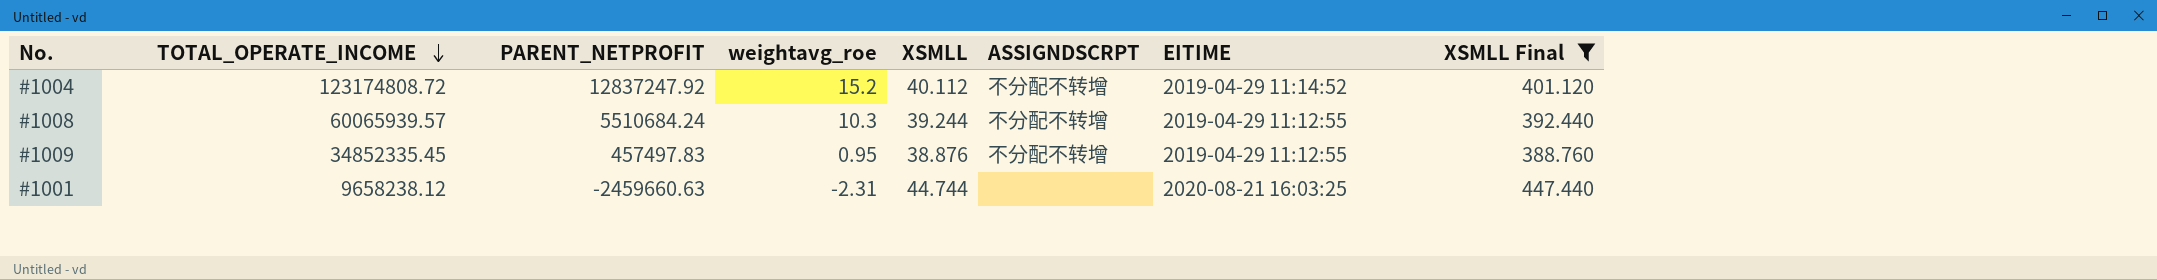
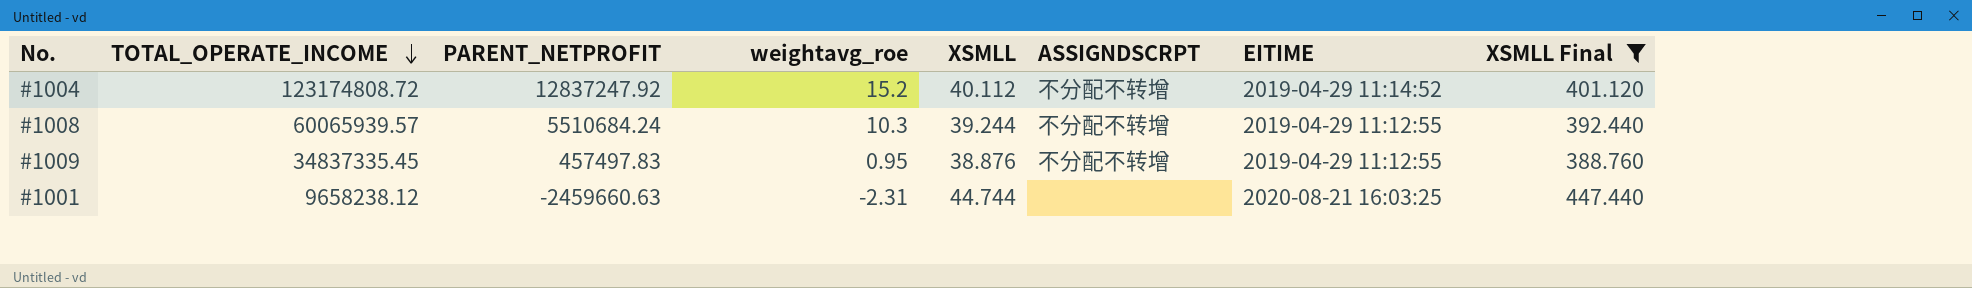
#1009 | TOTAL_OPERATE_INCOME: 34852335.45 -> 34837335.45

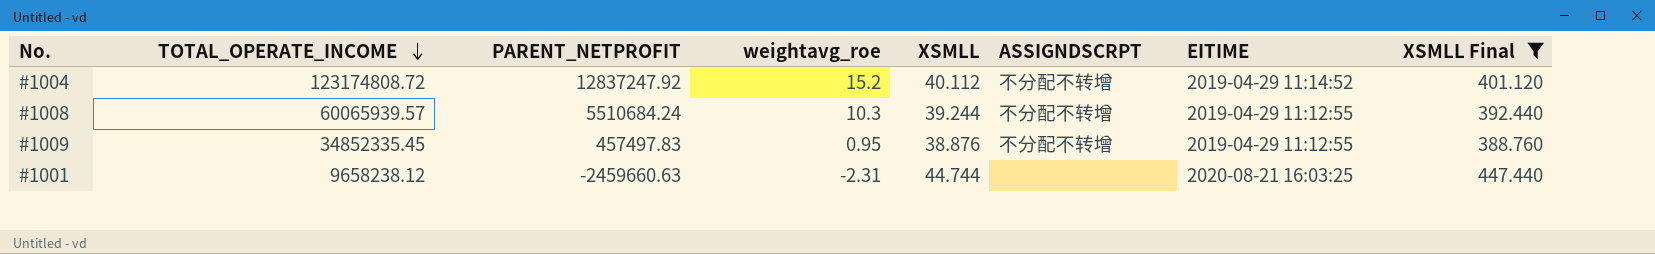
#1009 | TOTAL_OPERATE_INCOME: 34837335.45 -> 34852335.45

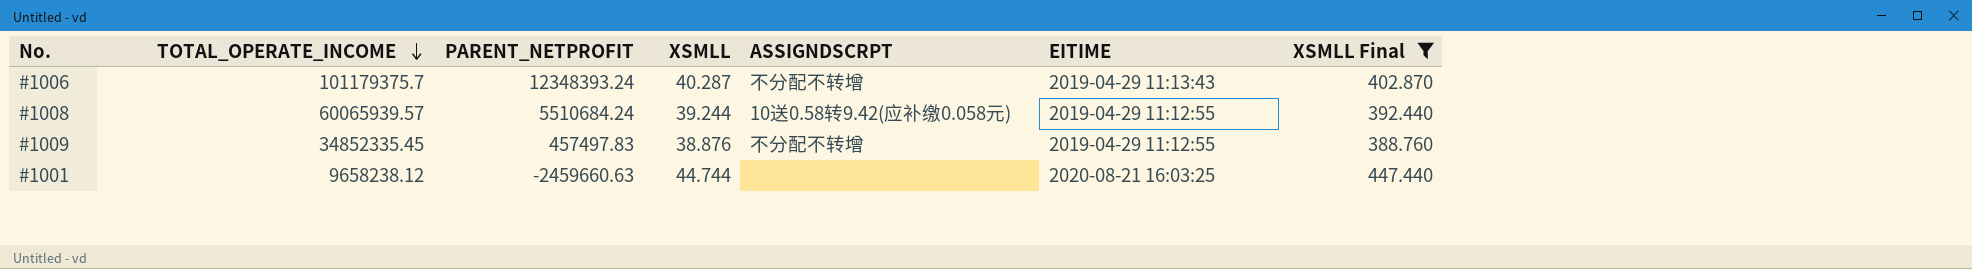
column weightavg_roe | position: 4 -> none
row #1004: 123174808.72 | 12837247.92 | 15.2 | 40.112 | 不分配不转增 | 2019-04-29 11:14:52 | 401.120 -> none
row #1006: none -> 101179375.7 | 12348393.24 | 40.287 | 不分配不转增 | 2019-04-29 11:13:43 | 402.870
#1008 | ASSIGNDSCRPT: 不分配不转增 -> 10送0.58转9.42(应补缴0.058元)

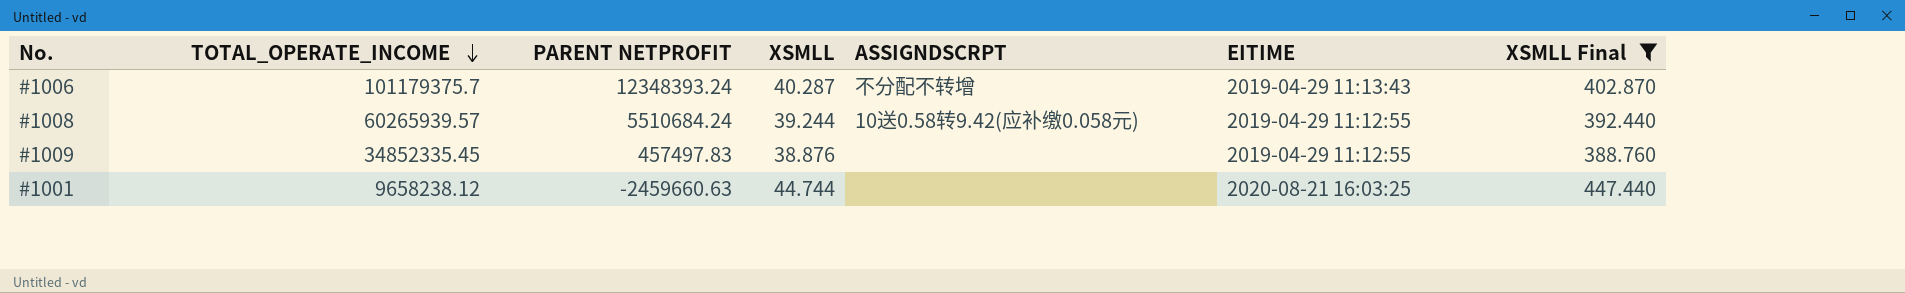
column name: PARENT_NETPROFIT -> PARENT NETPROFIT
#1008 | TOTAL_OPERATE_INCOME: 60065939.57 -> 60265939.57
#1009 | ASSIGNDSCRPT: 不分配不转增 -> none

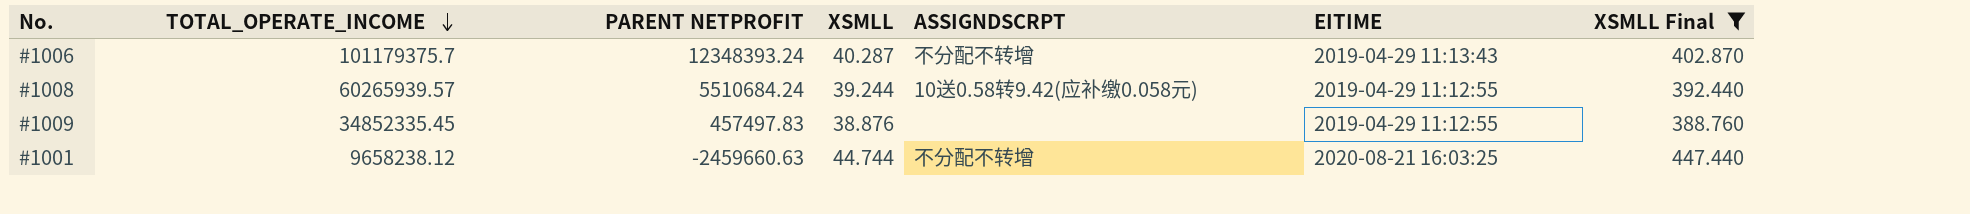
#1001 | ASSIGNDSCRPT: none -> 不分配不转增

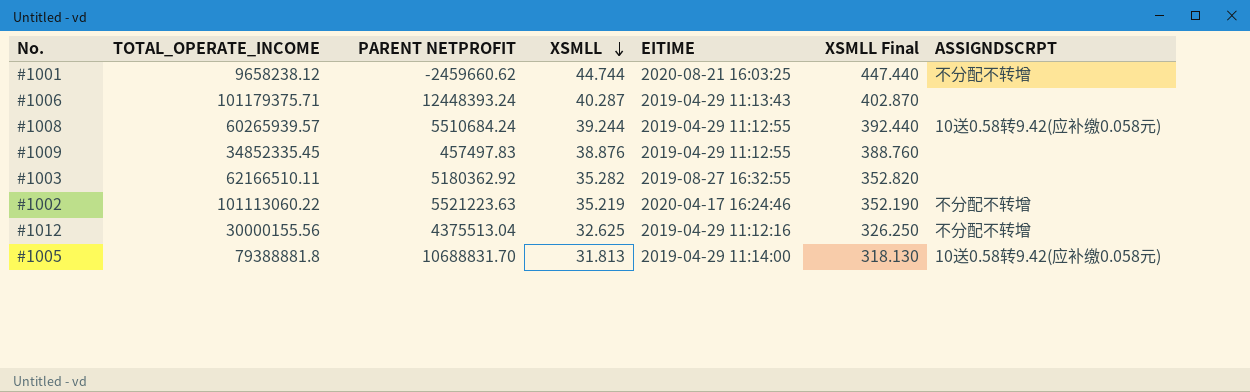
filter: XSMLL Final >= 388.760 -> none
row order: TOTAL_OPERATE_INCOME descending -> XSMLL descending
column ASSIGNDSCRPT | position: 5 -> 7
#1001 | PARENT NETPROFIT: -2459660.63 -> -2459660.62
#1006 | TOTAL_OPERATE_INCOME: 101179375.7 -> 101179375.71
#1006 | PARENT NETPROFIT: 12348393.24 -> 12448393.24
#1006 | ASSIGNDSCRPT: 不分配不转增 -> none

